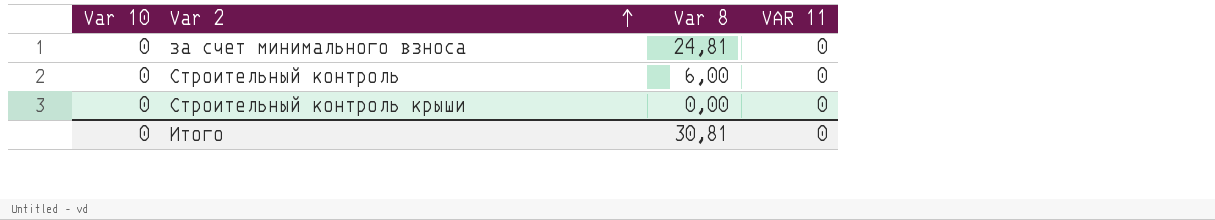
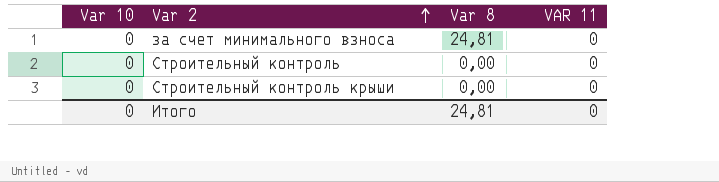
Строительный контроль | Var 8: 6,00 -> 0,00
Итого | Var 8: 30,81 -> 24,81

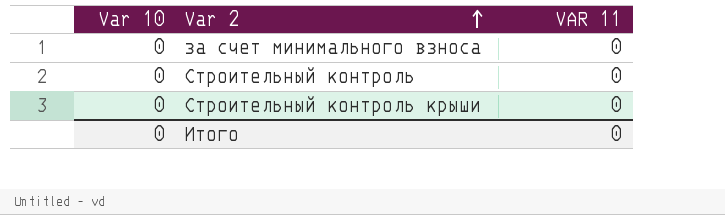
column Var 8 | position: 3 -> none

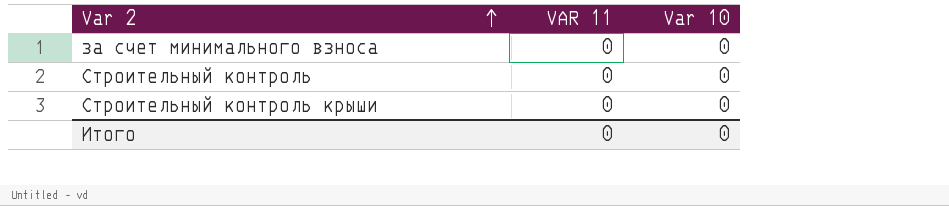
column Var 10 | position: 1 -> 3

